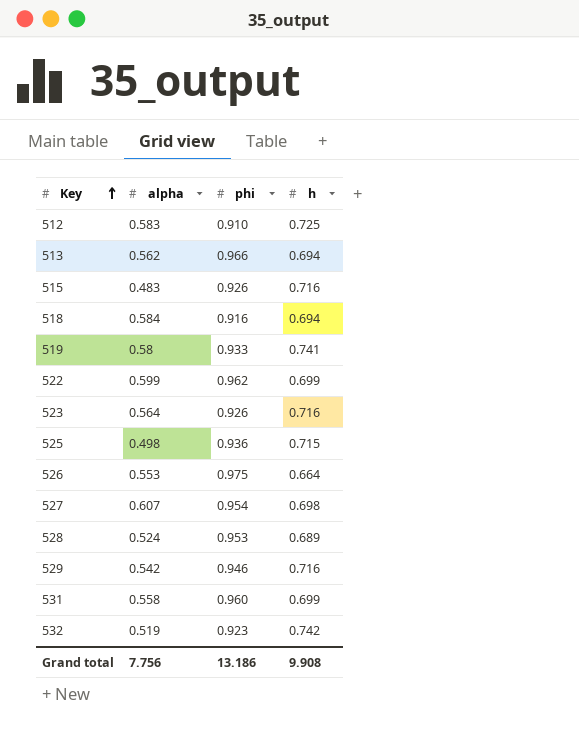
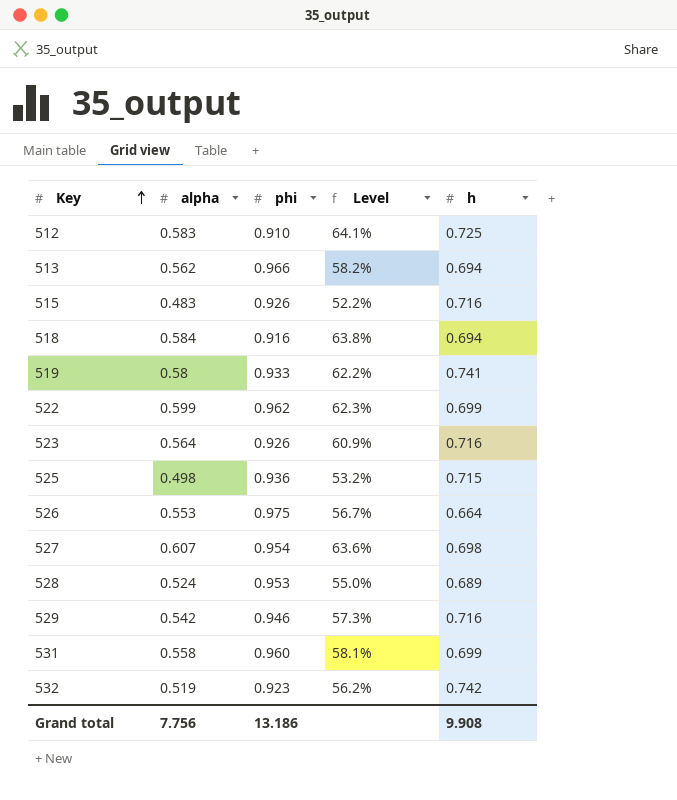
column Level | formula: none -> [alpha] / [phi]

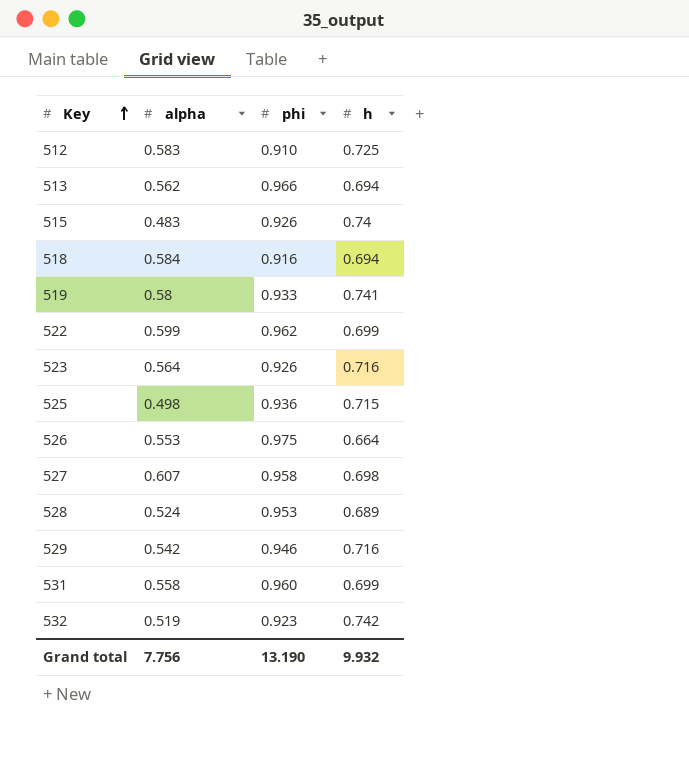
column Level | formula: [alpha] / [phi] -> none
515 | h: 0.716 -> 0.74
527 | phi: 0.954 -> 0.958
Grand total | phi: 13.186 -> 13.190
Grand total | h: 9.908 -> 9.932

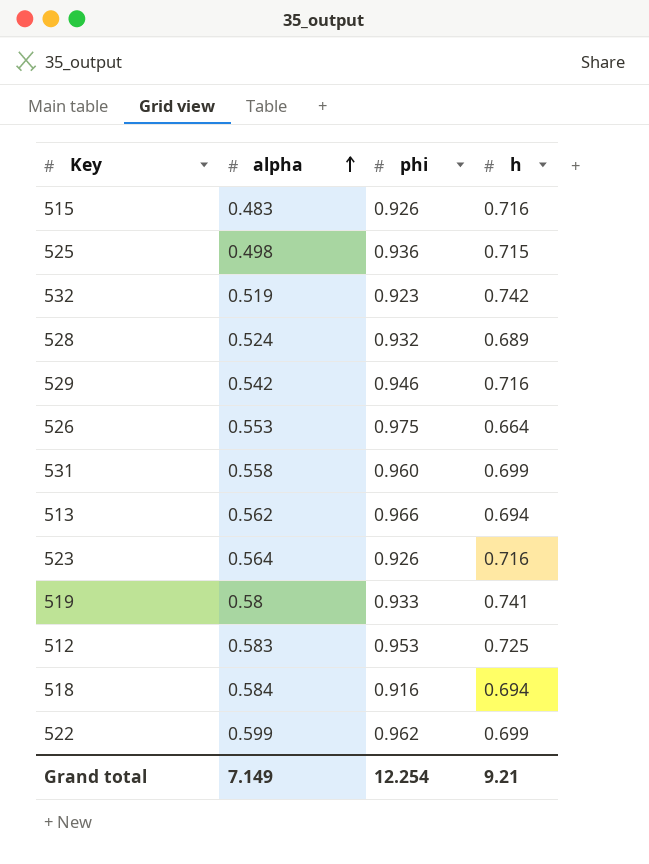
row order: Key ascending -> alpha ascending
row 527: 0.607 | 0.958 | 0.698 -> none
515 | h: 0.74 -> 0.716
528 | phi: 0.953 -> 0.932
512 | phi: 0.910 -> 0.953
Grand total | alpha: 7.756 -> 7.149
Grand total | phi: 13.190 -> 12.254
Grand total | h: 9.932 -> 9.21

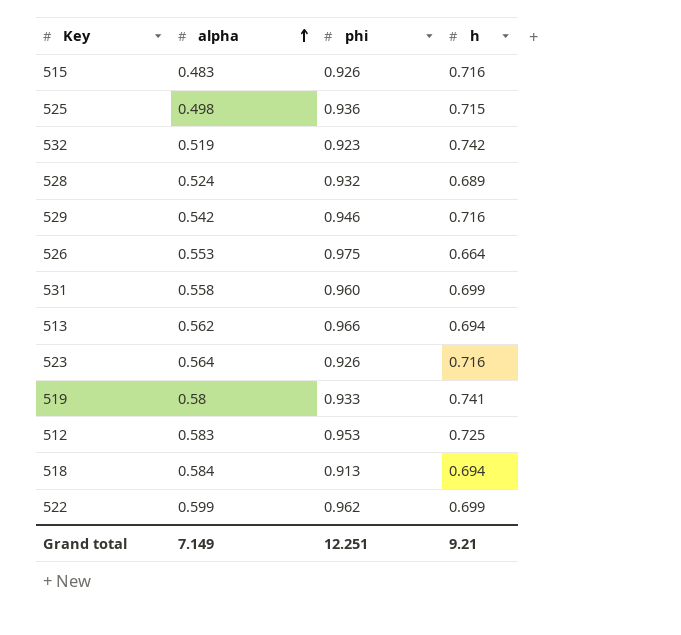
518 | phi: 0.916 -> 0.913
Grand total | phi: 12.254 -> 12.251

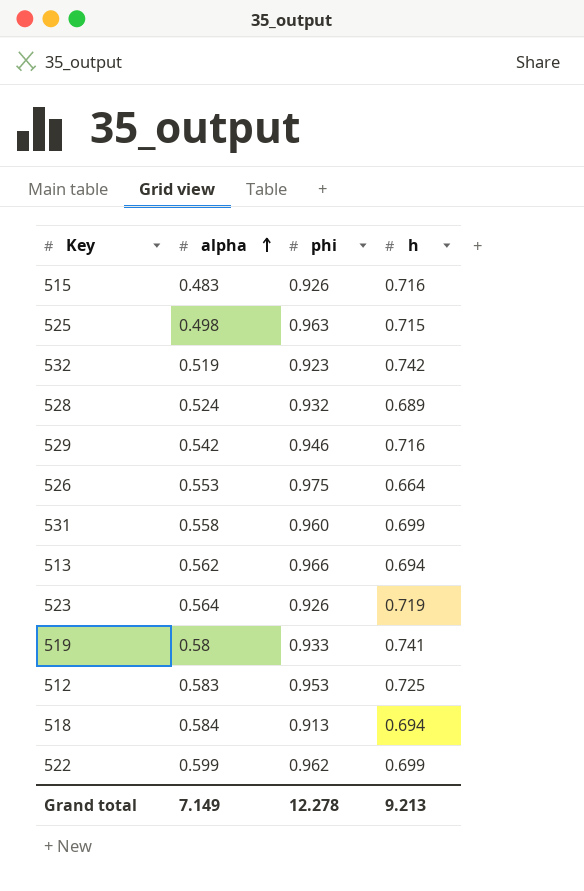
525 | phi: 0.936 -> 0.963
523 | h: 0.716 -> 0.719
Grand total | phi: 12.251 -> 12.278
Grand total | h: 9.21 -> 9.213

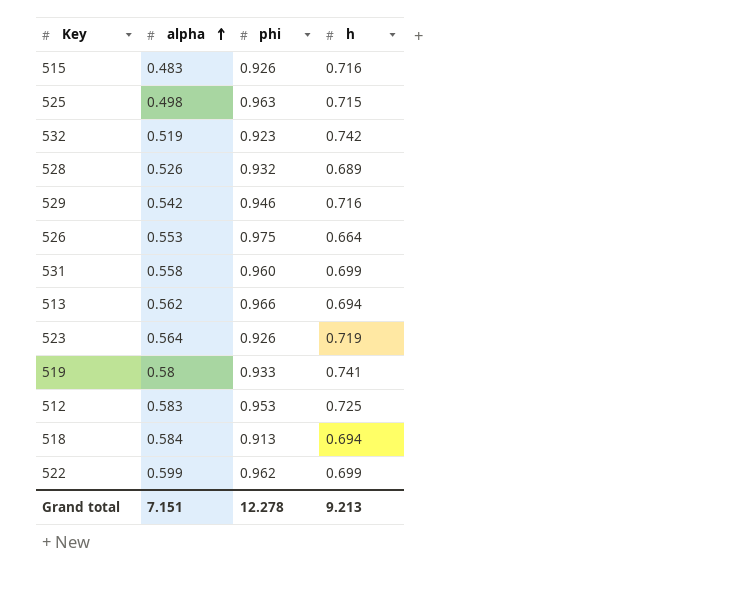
528 | alpha: 0.524 -> 0.526
Grand total | alpha: 7.149 -> 7.151

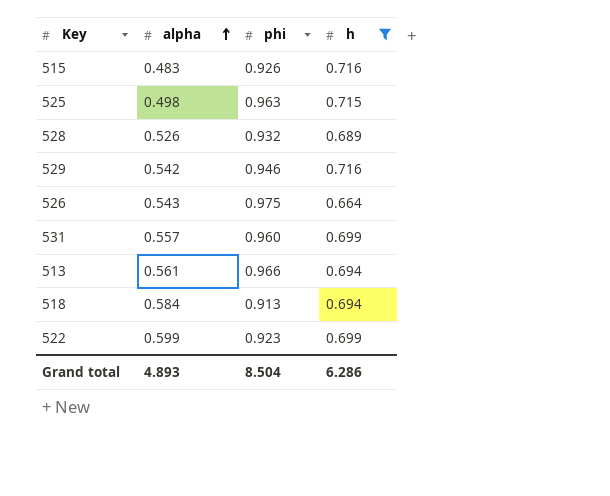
filter: none -> h <= 0.716
526 | alpha: 0.553 -> 0.543
531 | alpha: 0.558 -> 0.557
513 | alpha: 0.562 -> 0.561
522 | phi: 0.962 -> 0.923
Grand total | alpha: 7.151 -> 4.893
Grand total | phi: 12.278 -> 8.504
Grand total | h: 9.213 -> 6.286

